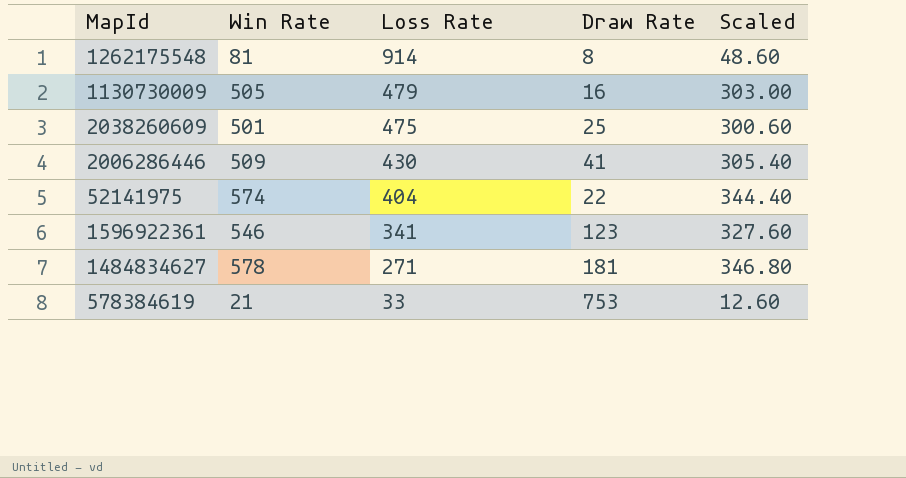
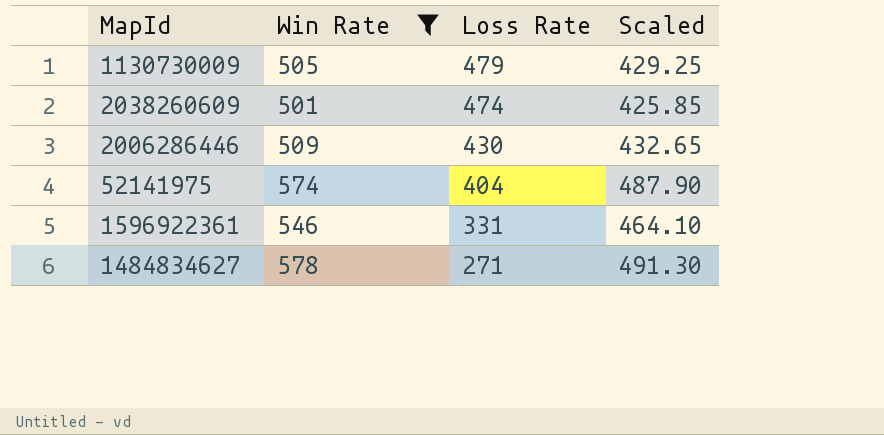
filter: none -> Win Rate >= 501
column Draw Rate | position: 4 -> none
column Scaled | formula: [Win Rate] * 0.6 -> [Win Rate] * 0.85
2038260609 | Loss Rate: 475 -> 474
1596922361 | Loss Rate: 341 -> 331

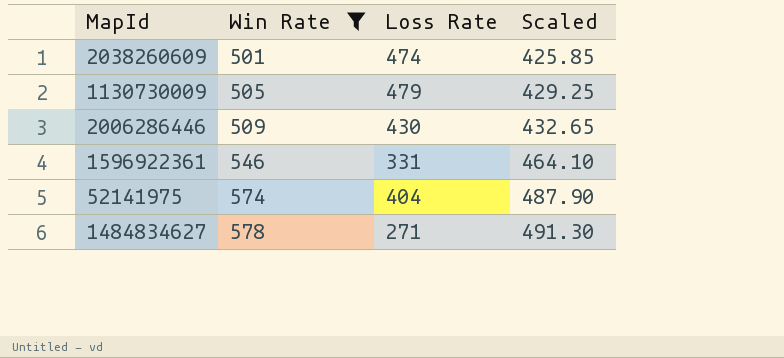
row order: Loss Rate descending -> Win Rate ascending

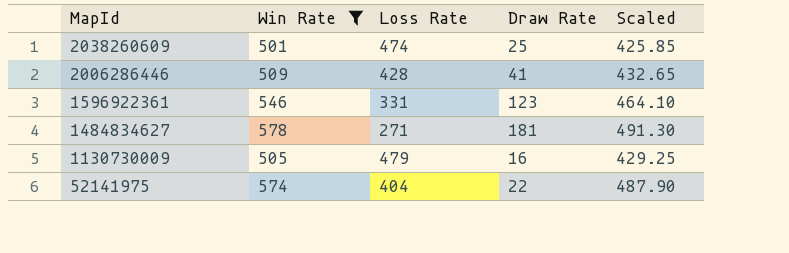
row order: Win Rate ascending -> MapId descending
column Draw Rate | position: none -> 4
2006286446 | Loss Rate: 430 -> 428

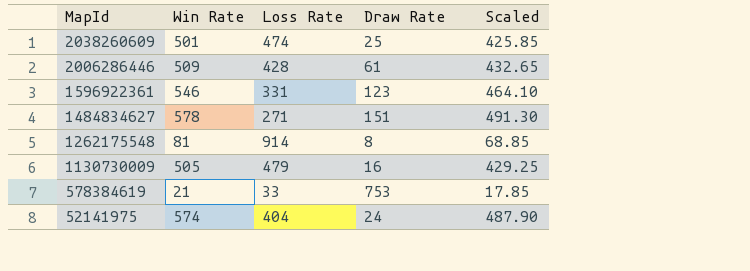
filter: Win Rate >= 501 -> none
2006286446 | Draw Rate: 41 -> 61
1484834627 | Draw Rate: 181 -> 151
52141975 | Draw Rate: 22 -> 24

